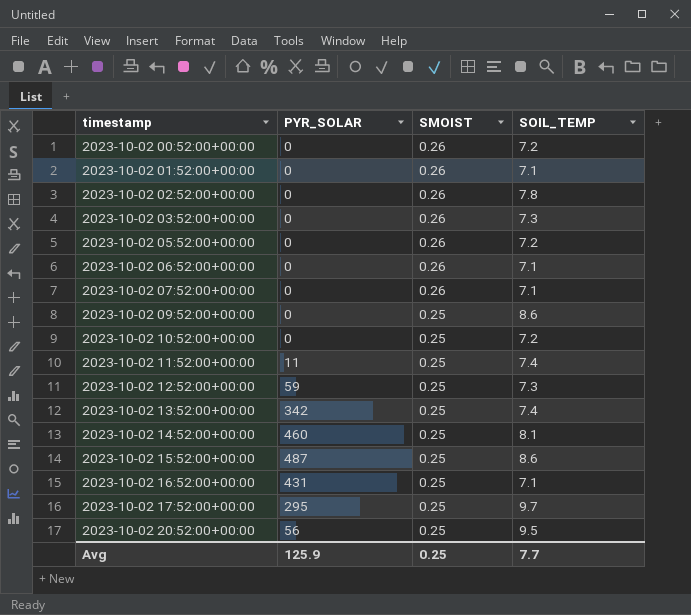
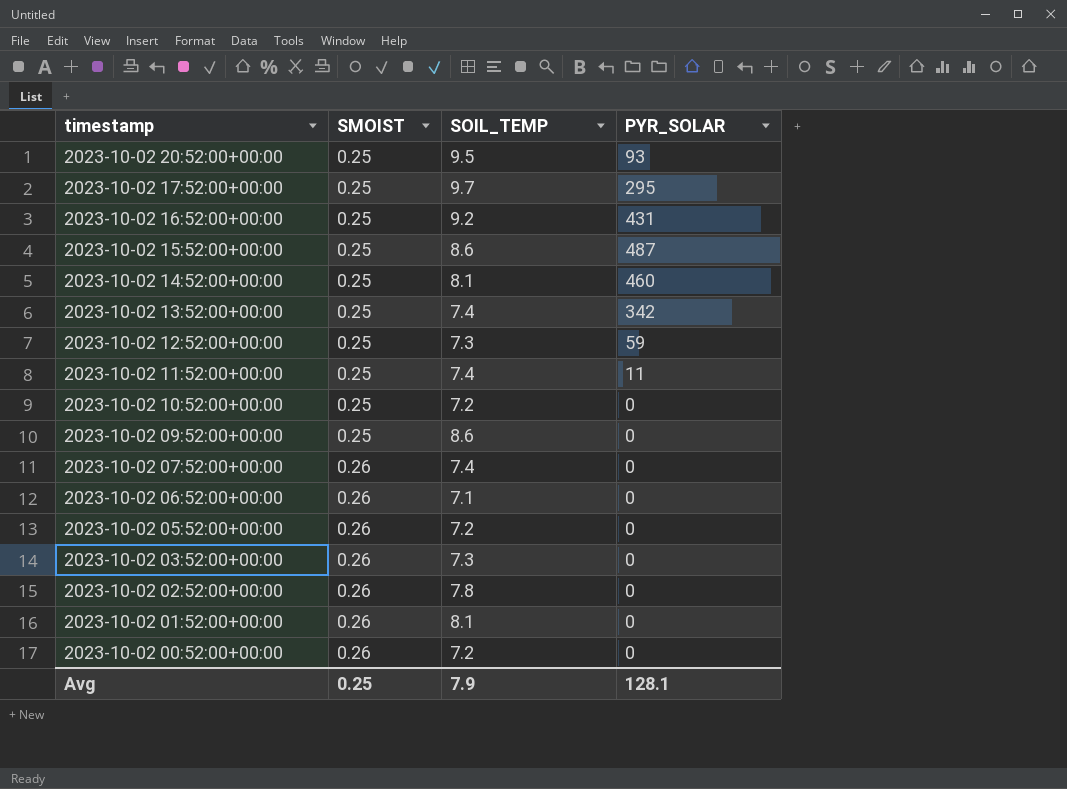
row order: timestamp ascending -> timestamp descending
column PYR_SOLAR | position: 2 -> 4
2023-10-02 20:52:00+00:00 | PYR_SOLAR: 56 -> 93
2023-10-02 16:52:00+00:00 | SOIL_TEMP: 7.1 -> 9.2
2023-10-02 07:52:00+00:00 | SOIL_TEMP: 7.1 -> 7.4
2023-10-02 01:52:00+00:00 | SOIL_TEMP: 7.1 -> 8.1
Avg | SOIL_TEMP: 7.7 -> 7.9
Avg | PYR_SOLAR: 125.9 -> 128.1

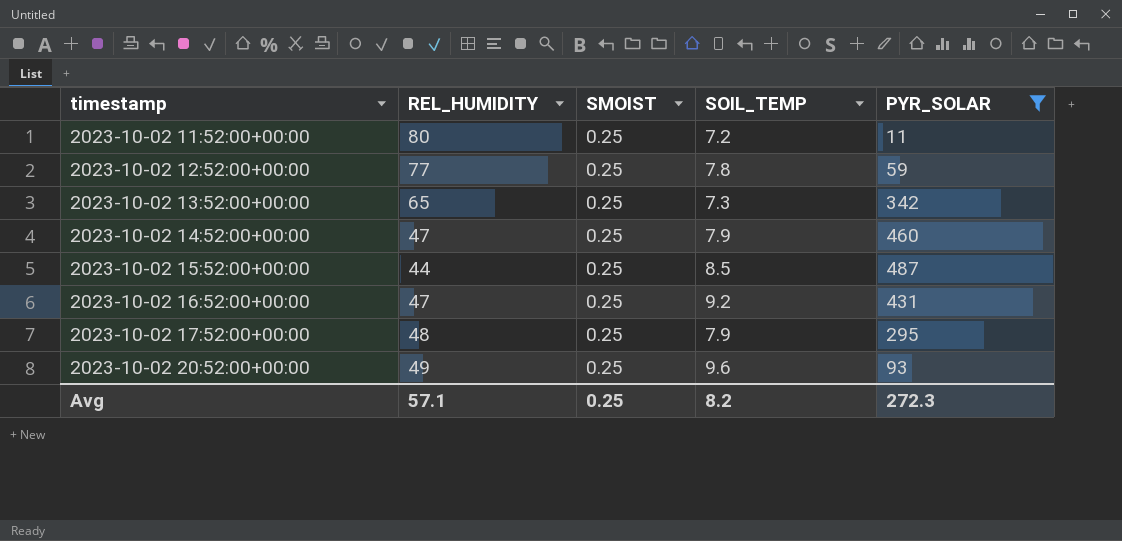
filter: none -> PYR_SOLAR != 0
row order: timestamp descending -> timestamp ascending
column REL_HUMIDITY | position: none -> 2
2023-10-02 11:52:00+00:00 | SOIL_TEMP: 7.4 -> 7.2
2023-10-02 12:52:00+00:00 | SOIL_TEMP: 7.3 -> 7.8
2023-10-02 13:52:00+00:00 | SOIL_TEMP: 7.4 -> 7.3
2023-10-02 14:52:00+00:00 | SOIL_TEMP: 8.1 -> 7.9
2023-10-02 15:52:00+00:00 | SOIL_TEMP: 8.6 -> 8.5
2023-10-02 17:52:00+00:00 | SOIL_TEMP: 9.7 -> 7.9
2023-10-02 20:52:00+00:00 | SOIL_TEMP: 9.5 -> 9.6
Avg | SOIL_TEMP: 7.9 -> 8.2
Avg | PYR_SOLAR: 128.1 -> 272.3

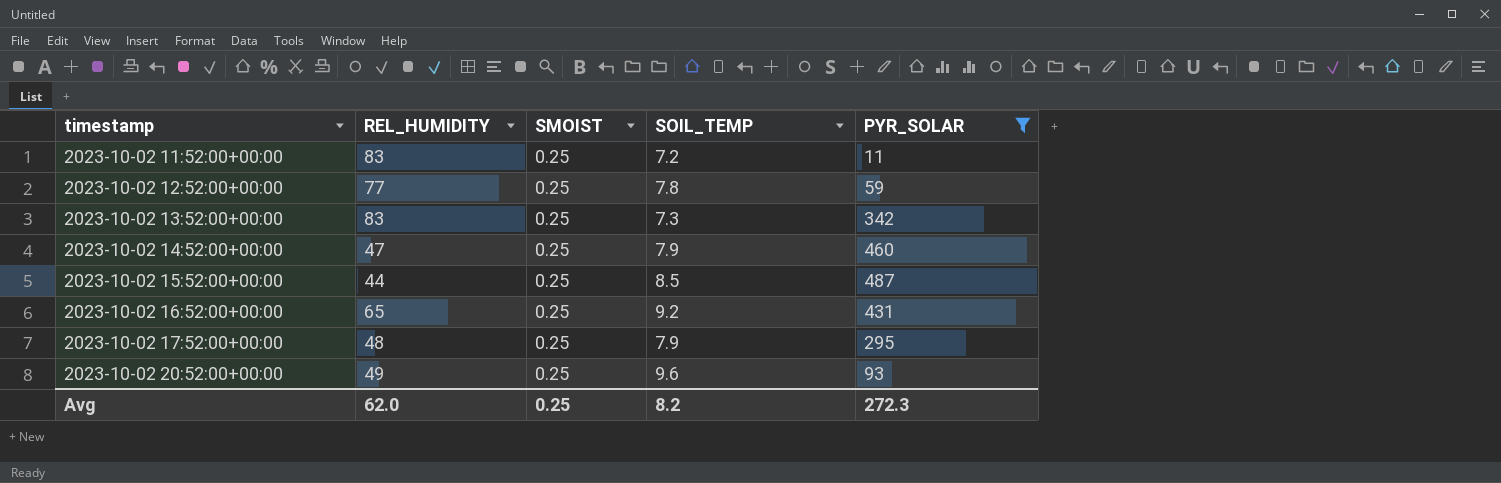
2023-10-02 11:52:00+00:00 | REL_HUMIDITY: 80 -> 83
2023-10-02 13:52:00+00:00 | REL_HUMIDITY: 65 -> 83
2023-10-02 16:52:00+00:00 | REL_HUMIDITY: 47 -> 65
Avg | REL_HUMIDITY: 57.1 -> 62.0

